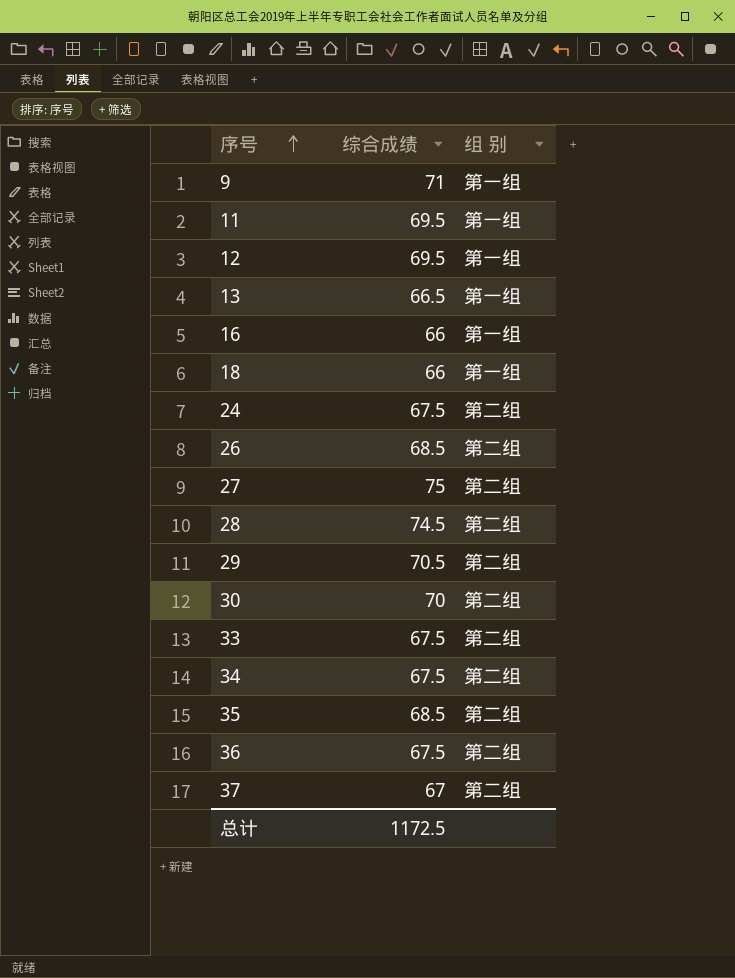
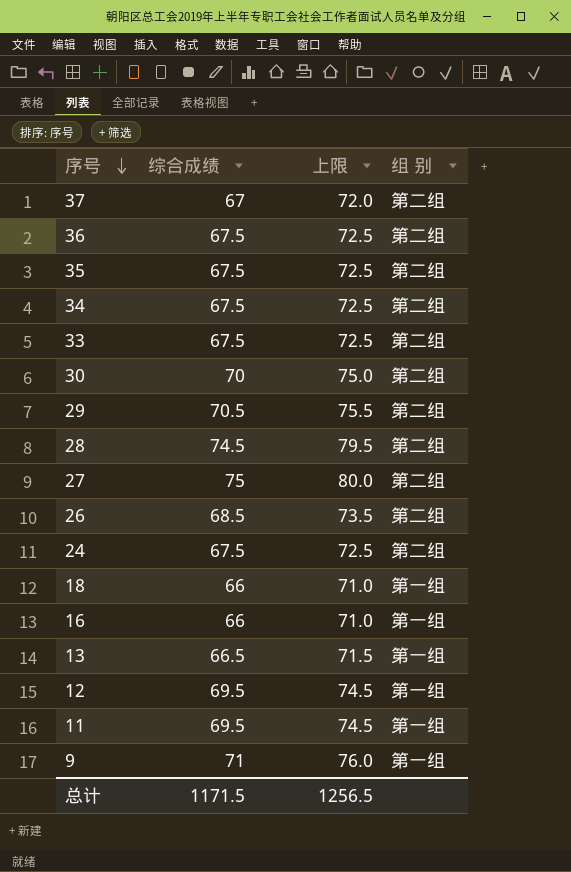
row order: 序号 ascending -> 序号 descending
column 上限 | formula: none -> [综合成绩] + 5
35 | 综合成绩: 68.5 -> 67.5
总计 | 综合成绩: 1172.5 -> 1171.5

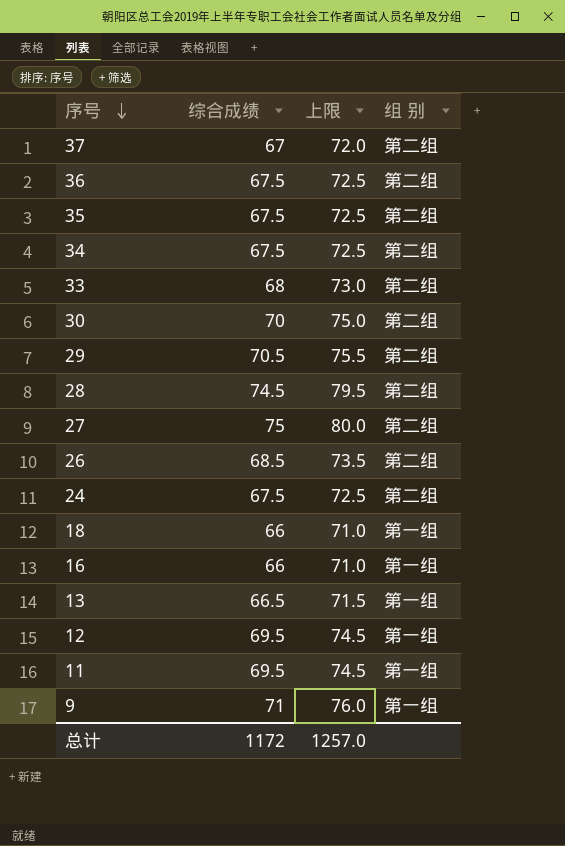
33 | 综合成绩: 67.5 -> 68
33 | 上限: 72.5 -> 73.0
总计 | 综合成绩: 1171.5 -> 1172
总计 | 上限: 1256.5 -> 1257.0

